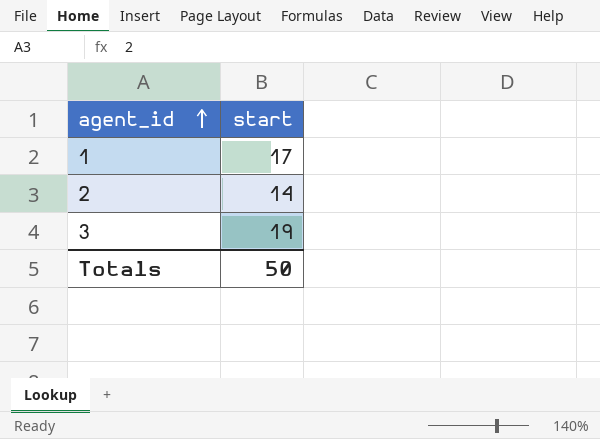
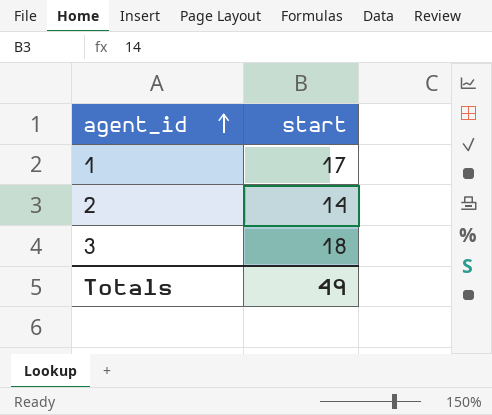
3 | start: 19 -> 18
Totals | start: 50 -> 49

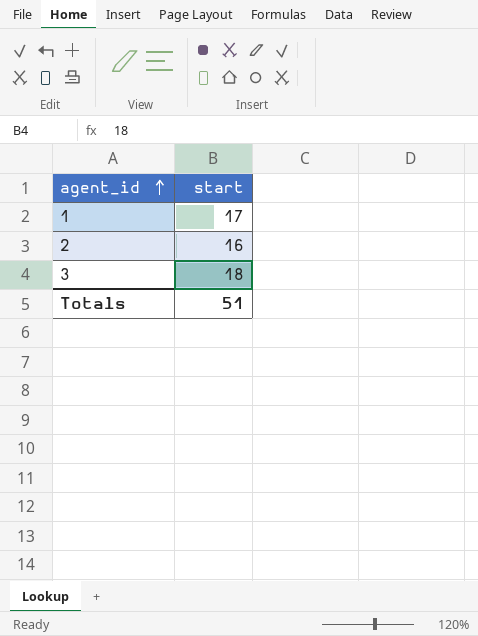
2 | start: 14 -> 16
Totals | start: 49 -> 51

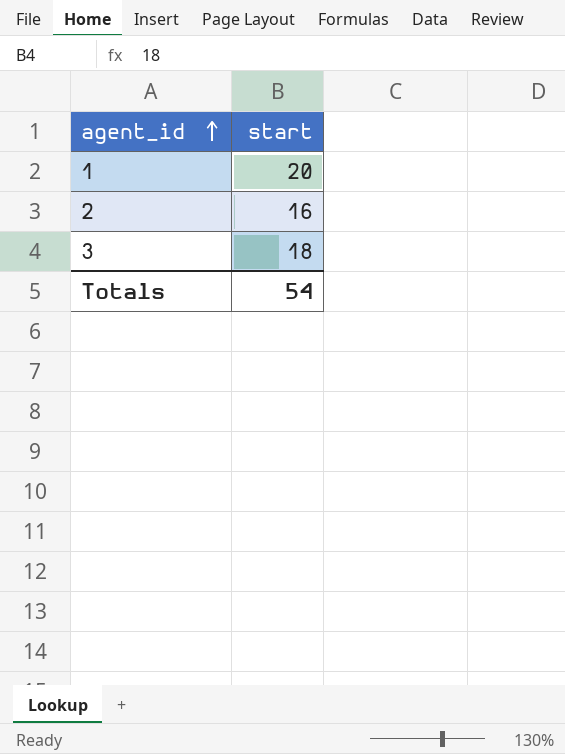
1 | start: 17 -> 20
Totals | start: 51 -> 54

